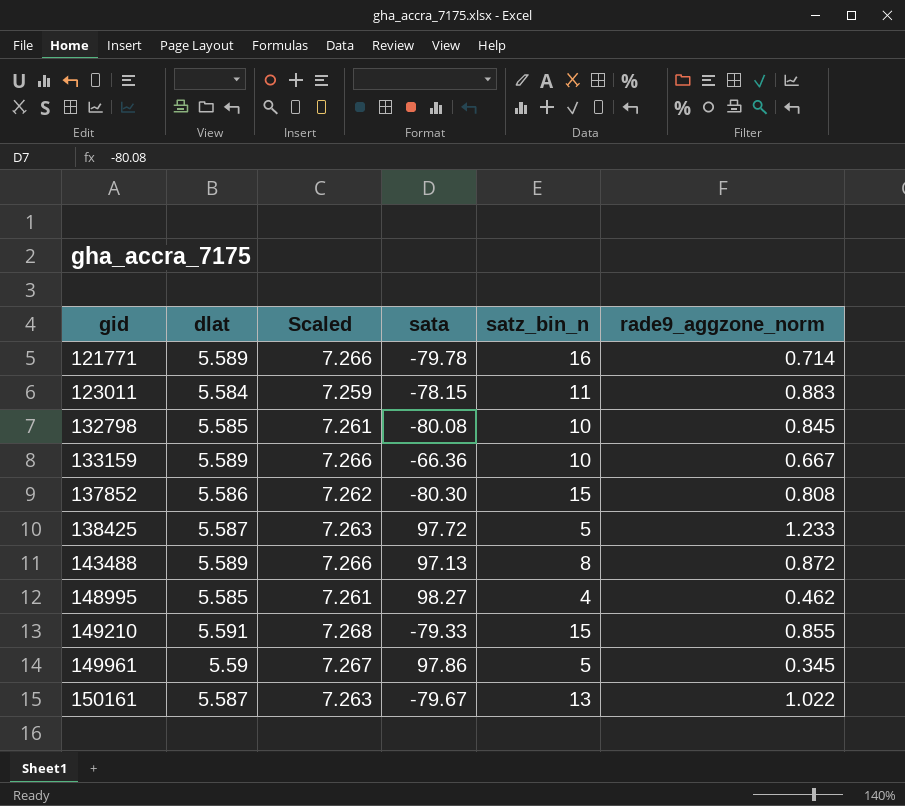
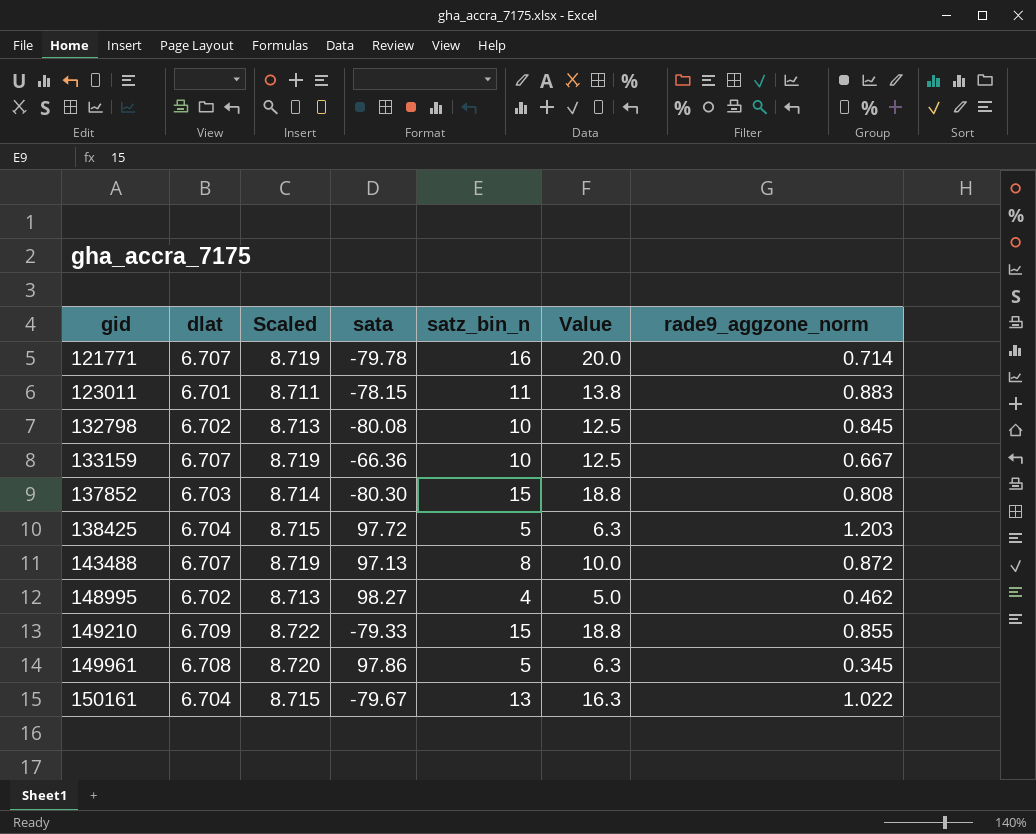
column Value | formula: none -> [satz_bin_n] * 1.25
121771 | dlat: 5.589 -> 6.707
121771 | Scaled: 7.266 -> 8.719
123011 | dlat: 5.584 -> 6.701
123011 | Scaled: 7.259 -> 8.711
132798 | dlat: 5.585 -> 6.702
132798 | Scaled: 7.261 -> 8.713
133159 | dlat: 5.589 -> 6.707
133159 | Scaled: 7.266 -> 8.719
137852 | dlat: 5.586 -> 6.703
137852 | Scaled: 7.262 -> 8.714
138425 | dlat: 5.587 -> 6.704
138425 | Scaled: 7.263 -> 8.715
138425 | rade9_aggzone_norm: 1.233 -> 1.203
143488 | dlat: 5.589 -> 6.707
143488 | Scaled: 7.266 -> 8.719
148995 | dlat: 5.585 -> 6.702
148995 | Scaled: 7.261 -> 8.713
149210 | dlat: 5.591 -> 6.709
149210 | Scaled: 7.268 -> 8.722
149961 | dlat: 5.59 -> 6.708
149961 | Scaled: 7.267 -> 8.720
150161 | dlat: 5.587 -> 6.704
150161 | Scaled: 7.263 -> 8.715

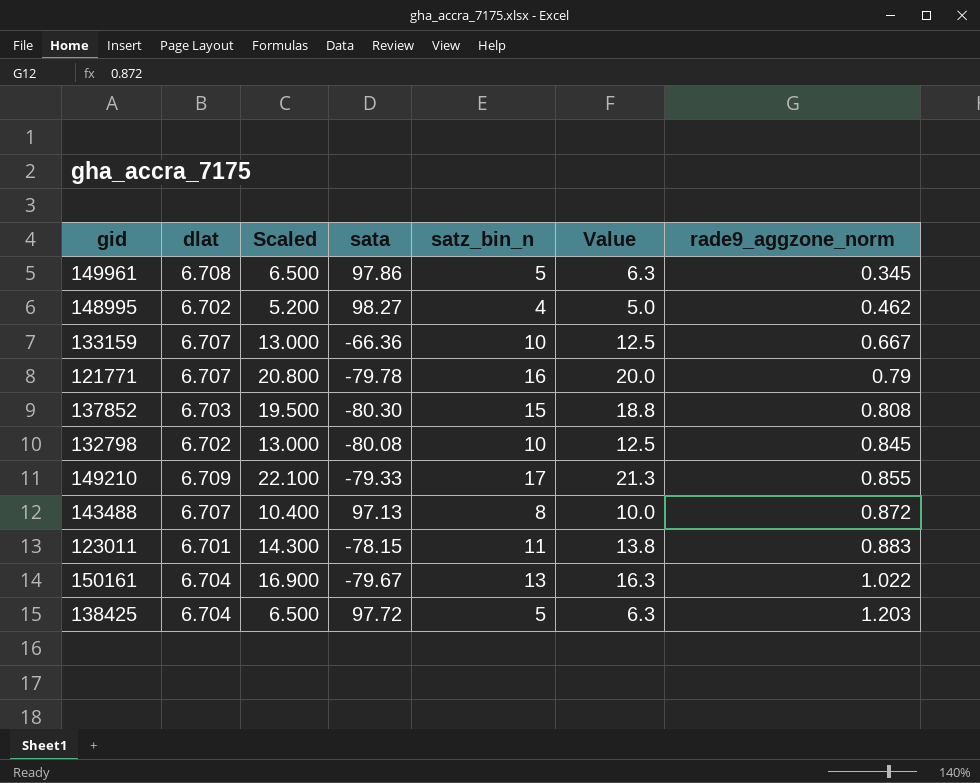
row order: gid ascending -> rade9_aggzone_norm ascending
column Scaled | formula: [dlat] * 1.3 -> [satz_bin_n] * 1.3
121771 | rade9_aggzone_norm: 0.714 -> 0.79
149210 | satz_bin_n: 15 -> 17
149210 | Value: 18.8 -> 21.3

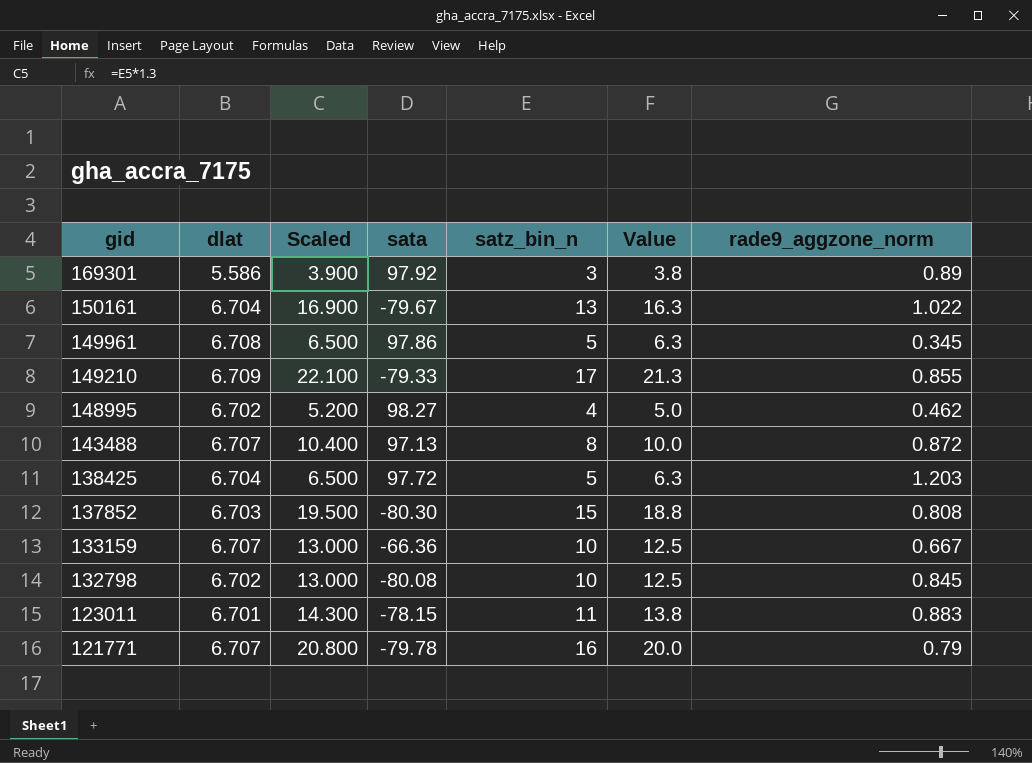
row order: rade9_aggzone_norm ascending -> gid descending
row 169301: none -> 5.586 | 3.900 | 97.92 | 3 | 3.8 | 0.89

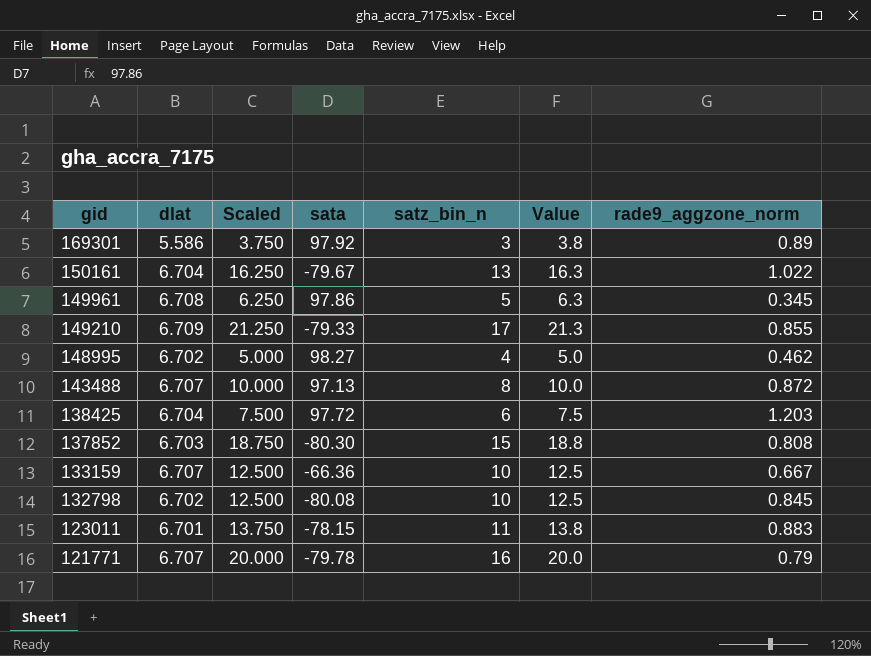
column Scaled | formula: [satz_bin_n] * 1.3 -> [satz_bin_n] * 1.25
138425 | satz_bin_n: 5 -> 6
138425 | Value: 6.3 -> 7.5

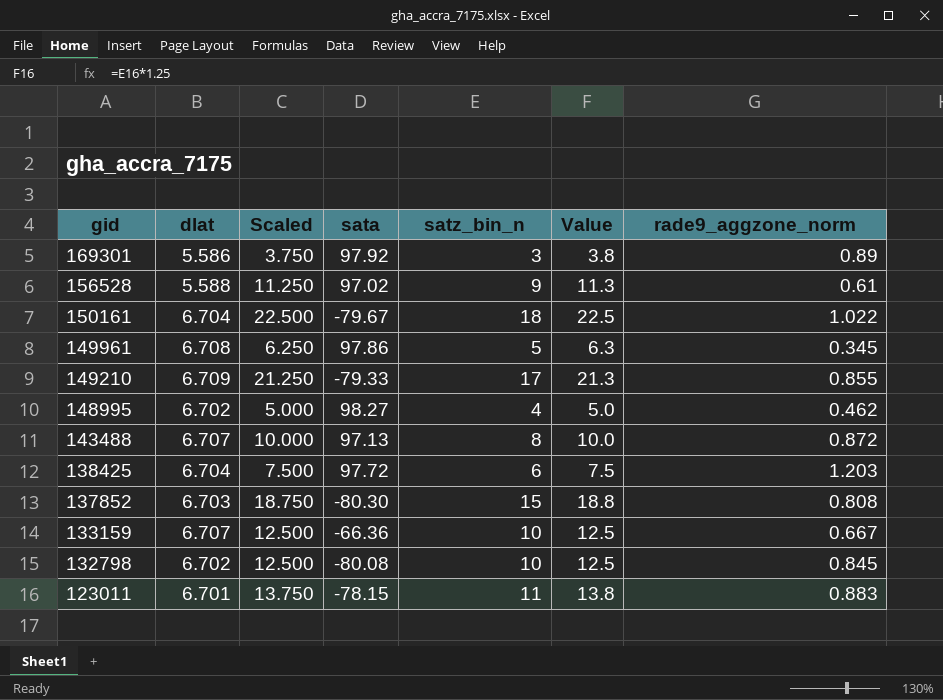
row 121771: 6.707 | 20.000 | -79.78 | 16 | 20.0 | 0.79 -> none
row 156528: none -> 5.588 | 11.250 | 97.02 | 9 | 11.3 | 0.61
150161 | Scaled: 16.250 -> 22.500
150161 | satz_bin_n: 13 -> 18
150161 | Value: 16.3 -> 22.5

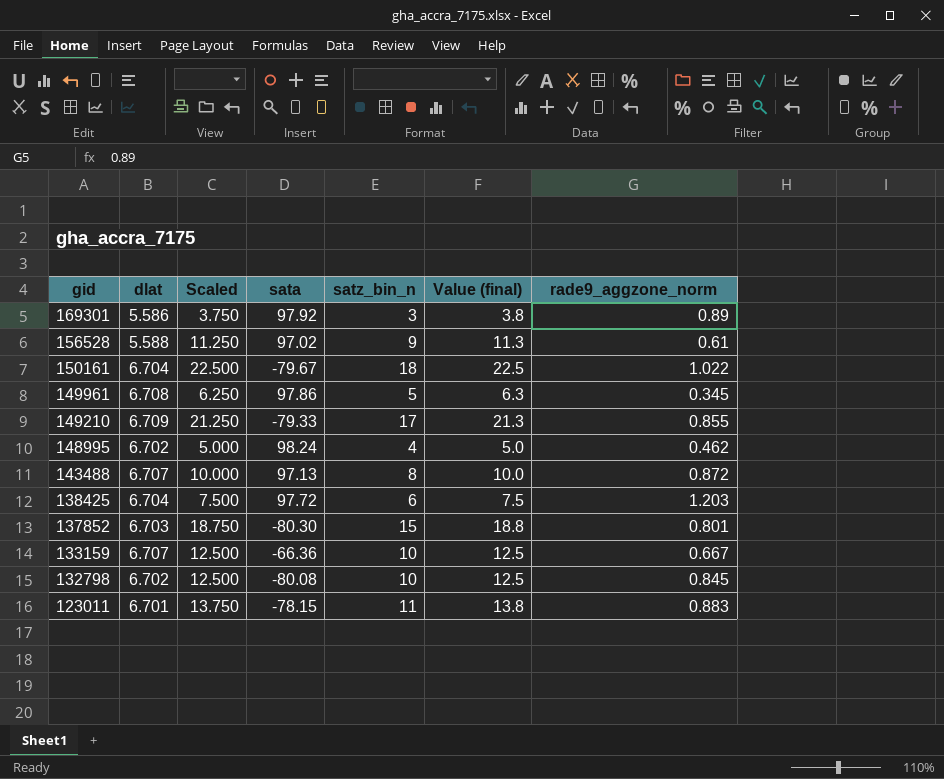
column name: Value -> Value (final)
148995 | sata: 98.27 -> 98.24
137852 | rade9_aggzone_norm: 0.808 -> 0.801

